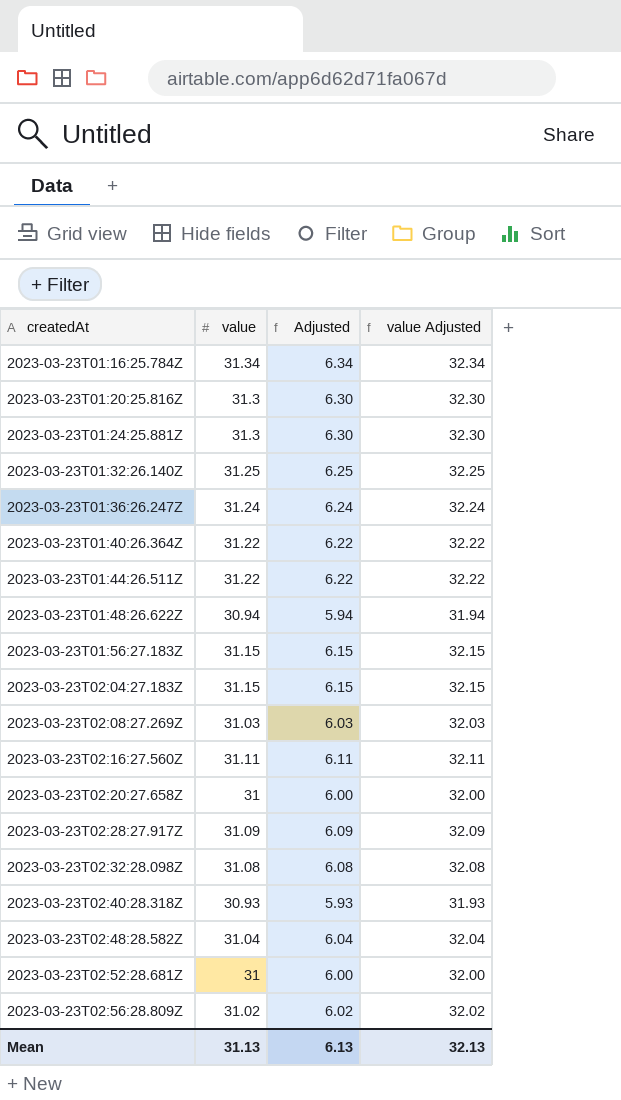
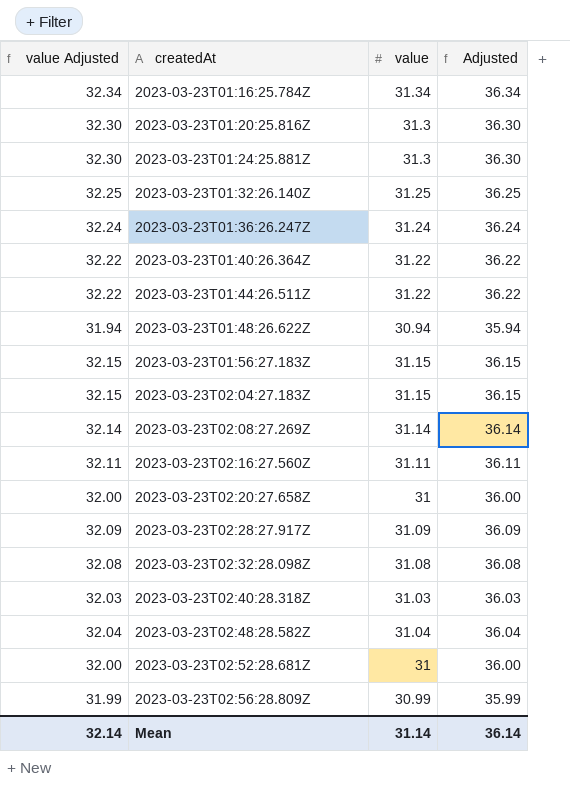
column value Adjusted | position: 4 -> 1
column Adjusted | formula: [value] - 25 -> [value] + 5
2023-03-23T02:08:27.269Z | value Adjusted: 32.03 -> 32.14
2023-03-23T02:08:27.269Z | value: 31.03 -> 31.14
2023-03-23T02:40:28.318Z | value Adjusted: 31.93 -> 32.03
2023-03-23T02:40:28.318Z | value: 30.93 -> 31.03
2023-03-23T02:56:28.809Z | value Adjusted: 32.02 -> 31.99
2023-03-23T02:56:28.809Z | value: 31.02 -> 30.99
Mean | value Adjusted: 32.13 -> 32.14
Mean | value: 31.13 -> 31.14
Mean | Adjusted: 6.13 -> 36.14

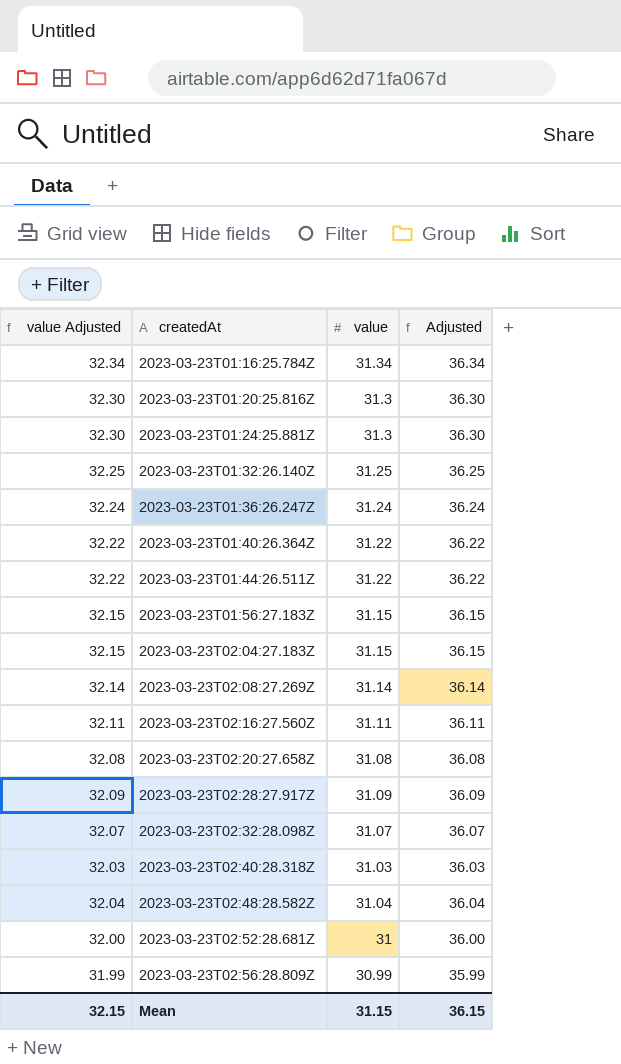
row 2023-03-23T01:48:26.622Z: 31.94 | 30.94 | 35.94 -> none
2023-03-23T02:20:27.658Z | value Adjusted: 32.00 -> 32.08
2023-03-23T02:20:27.658Z | value: 31 -> 31.08
2023-03-23T02:20:27.658Z | Adjusted: 36.00 -> 36.08
2023-03-23T02:32:28.098Z | value Adjusted: 32.08 -> 32.07
2023-03-23T02:32:28.098Z | value: 31.08 -> 31.07
2023-03-23T02:32:28.098Z | Adjusted: 36.08 -> 36.07
Mean | value Adjusted: 32.14 -> 32.15
Mean | value: 31.14 -> 31.15
Mean | Adjusted: 36.14 -> 36.15

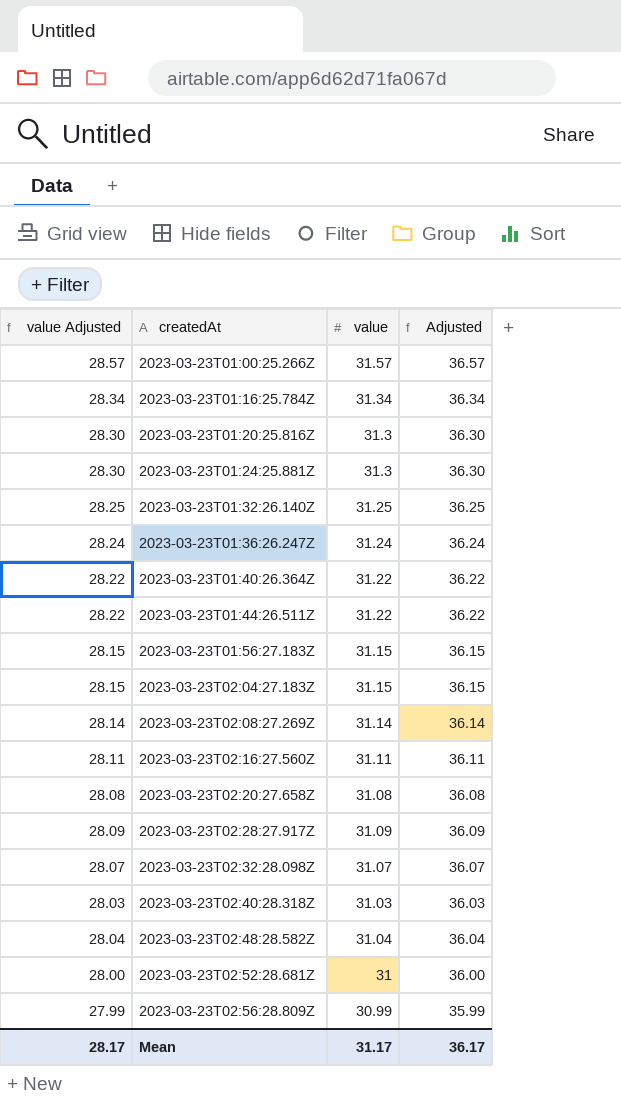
column value Adjusted | formula: [value] + 1 -> [value] - 3
row 2023-03-23T01:00:25.266Z: none -> 28.57 | 31.57 | 36.57
Mean | value Adjusted: 32.15 -> 28.17
Mean | value: 31.15 -> 31.17
Mean | Adjusted: 36.15 -> 36.17

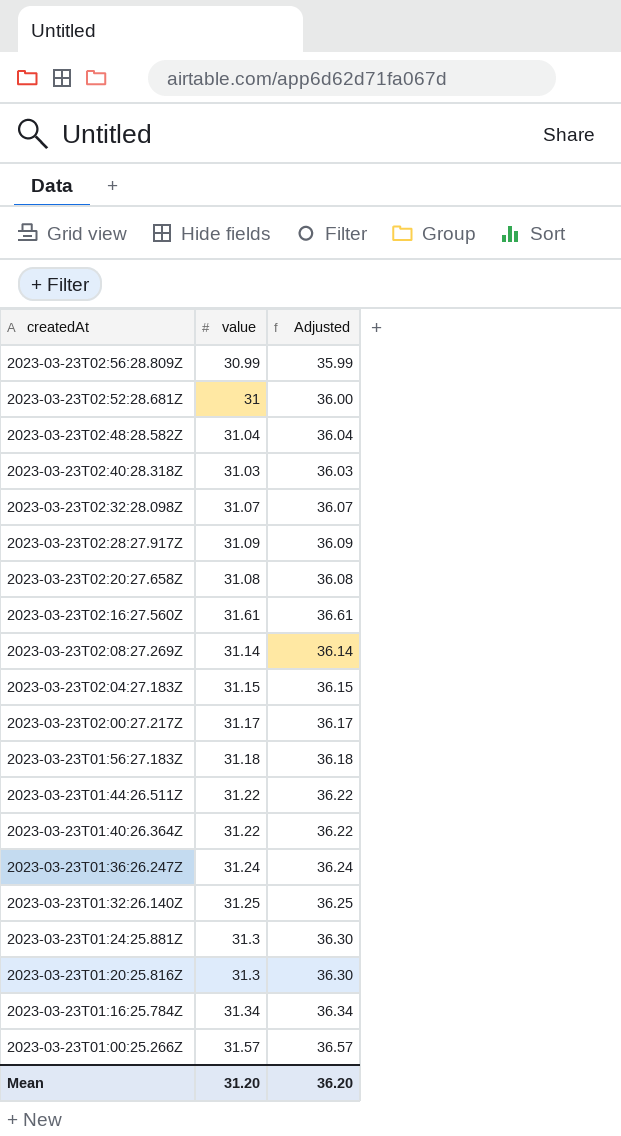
row order: createdAt ascending -> createdAt descending
column value Adjusted | formula: [value] - 3 -> none
2023-03-23T02:16:27.560Z | value: 31.11 -> 31.61
2023-03-23T02:16:27.560Z | Adjusted: 36.11 -> 36.61
row 2023-03-23T02:00:27.217Z: none -> 31.17 | 36.17
2023-03-23T01:56:27.183Z | value: 31.15 -> 31.18
2023-03-23T01:56:27.183Z | Adjusted: 36.15 -> 36.18
Mean | value: 31.17 -> 31.20
Mean | Adjusted: 36.17 -> 36.20

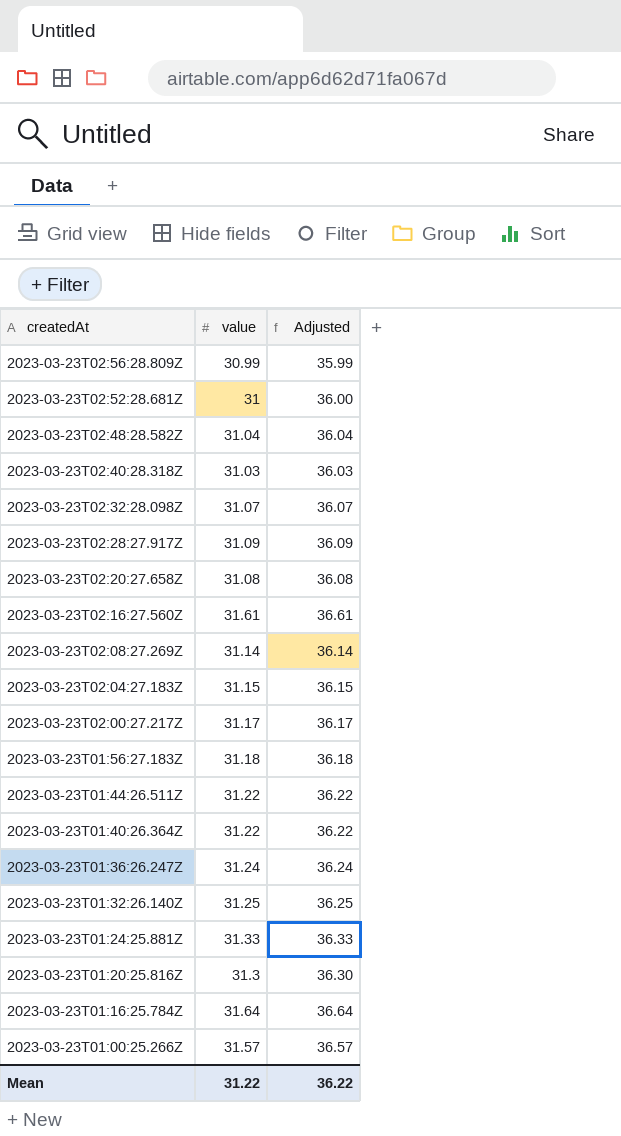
2023-03-23T01:24:25.881Z | value: 31.3 -> 31.33
2023-03-23T01:24:25.881Z | Adjusted: 36.30 -> 36.33
2023-03-23T01:16:25.784Z | value: 31.34 -> 31.64
2023-03-23T01:16:25.784Z | Adjusted: 36.34 -> 36.64
Mean | value: 31.20 -> 31.22
Mean | Adjusted: 36.20 -> 36.22

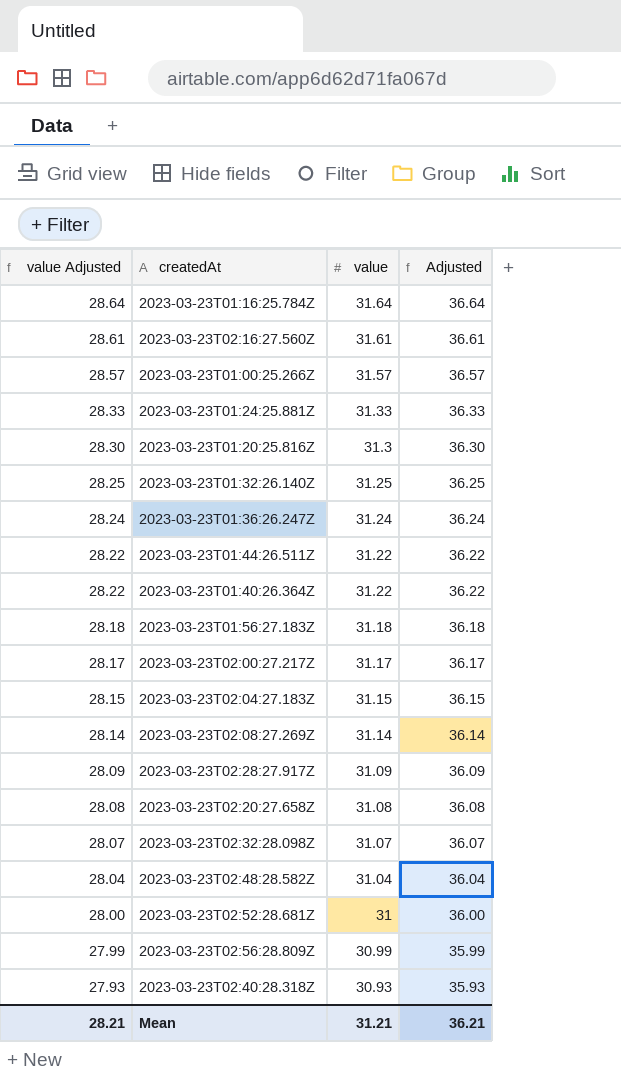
row order: createdAt descending -> value Adjusted descending
column value Adjusted | formula: none -> [value] - 3
2023-03-23T02:40:28.318Z | value: 31.03 -> 30.93
2023-03-23T02:40:28.318Z | Adjusted: 36.03 -> 35.93
Mean | value: 31.22 -> 31.21
Mean | Adjusted: 36.22 -> 36.21

